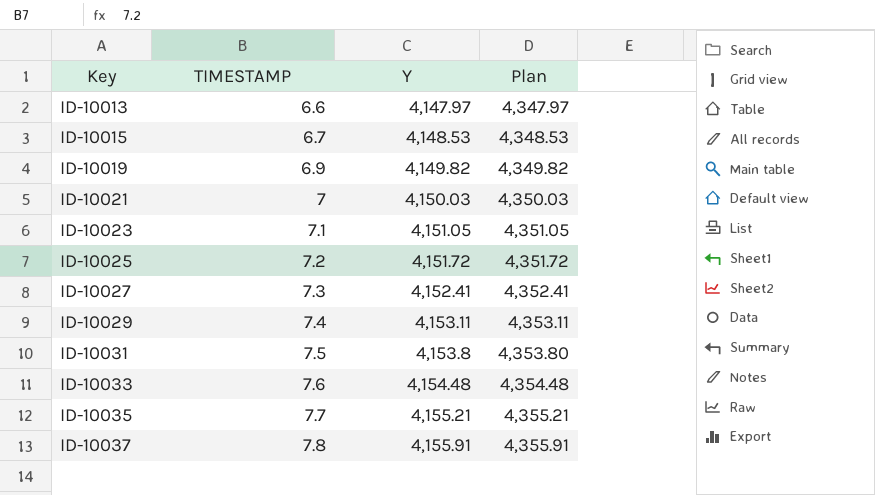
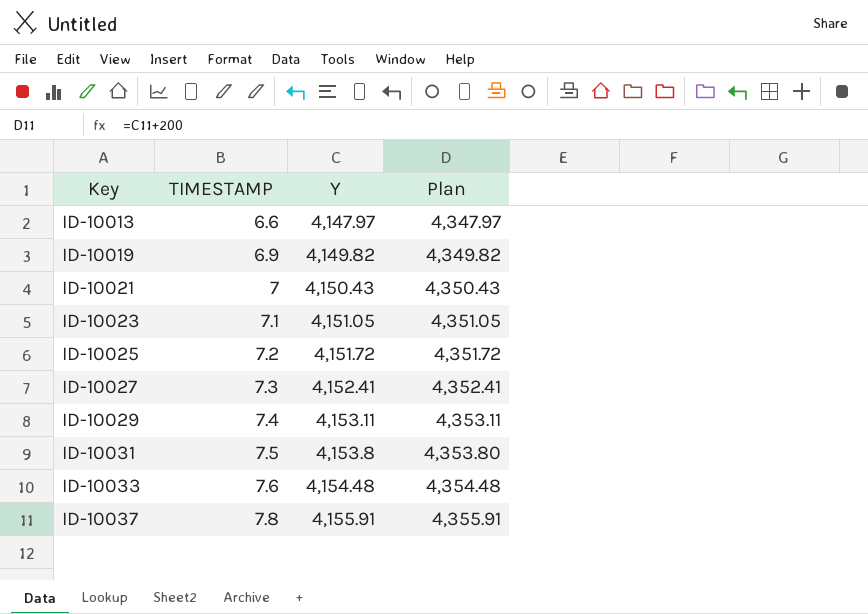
row ID-10015: 6.7 | 4,148.53 | 4,348.53 -> none
row ID-10035: 7.7 | 4,155.21 | 4,355.21 -> none
ID-10021 | Y: 4,150.03 -> 4,150.43
ID-10021 | Plan: 4,350.03 -> 4,350.43

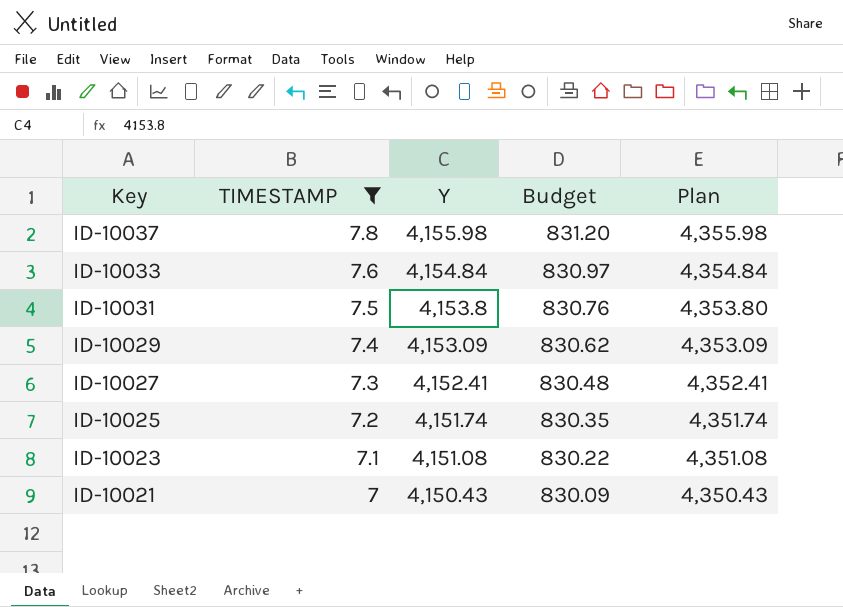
filter: none -> TIMESTAMP >= 7
row order: Key ascending -> Key descending
column Budget | formula: none -> [Y] * 0.2
ID-10037 | Y: 4,155.91 -> 4,155.98
ID-10037 | Plan: 4,355.91 -> 4,355.98
ID-10033 | Y: 4,154.48 -> 4,154.84
ID-10033 | Plan: 4,354.48 -> 4,354.84
ID-10029 | Y: 4,153.11 -> 4,153.09
ID-10029 | Plan: 4,353.11 -> 4,353.09
ID-10025 | Y: 4,151.72 -> 4,151.74
ID-10025 | Plan: 4,351.72 -> 4,351.74
ID-10023 | Y: 4,151.05 -> 4,151.08
ID-10023 | Plan: 4,351.05 -> 4,351.08

